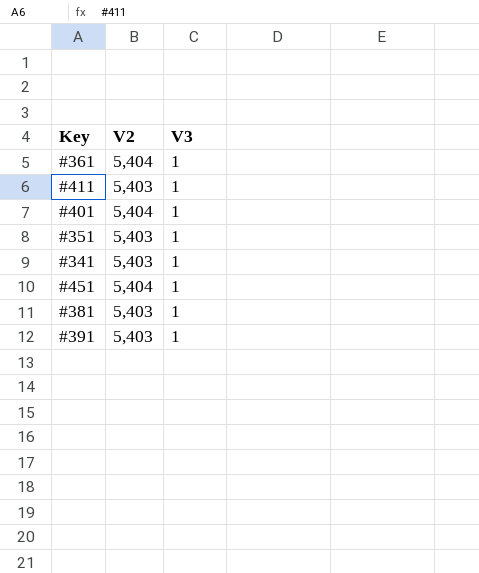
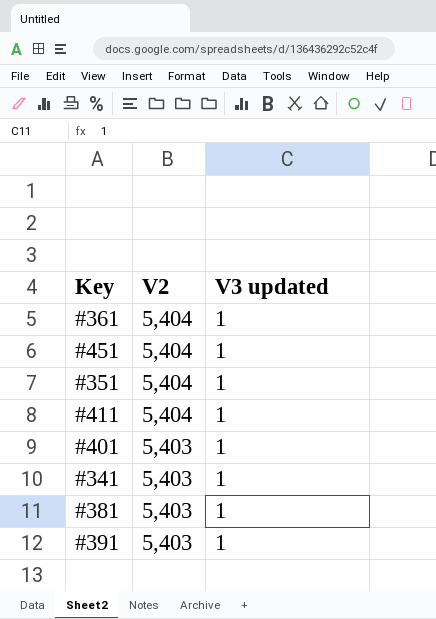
row order: none -> V2 descending
column name: V3 -> V3 updated
#351 | V2: 5,403 -> 5,404
#411 | V2: 5,403 -> 5,404
#401 | V2: 5,404 -> 5,403

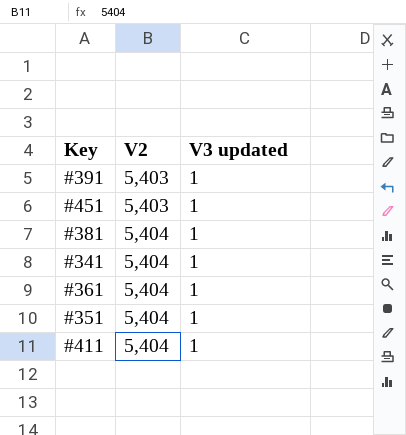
row order: V2 descending -> V2 ascending
row #401: 5,403 | 1 -> none
#451 | V2: 5,404 -> 5,403
#381 | V2: 5,403 -> 5,404
#341 | V2: 5,403 -> 5,404

